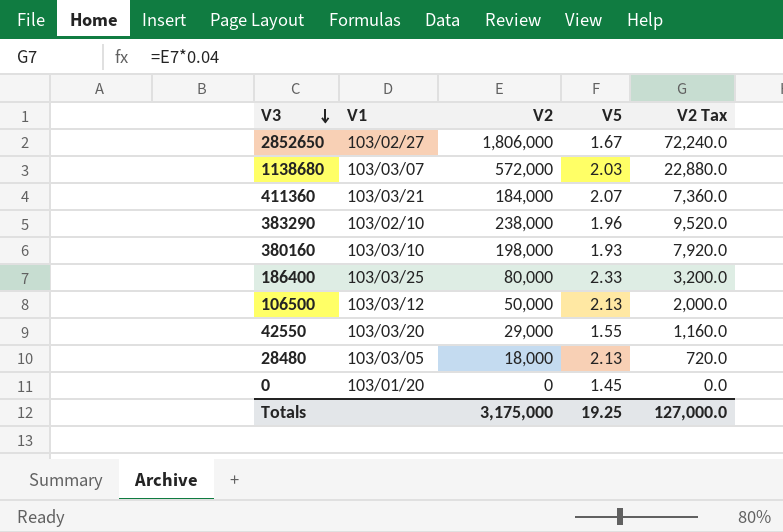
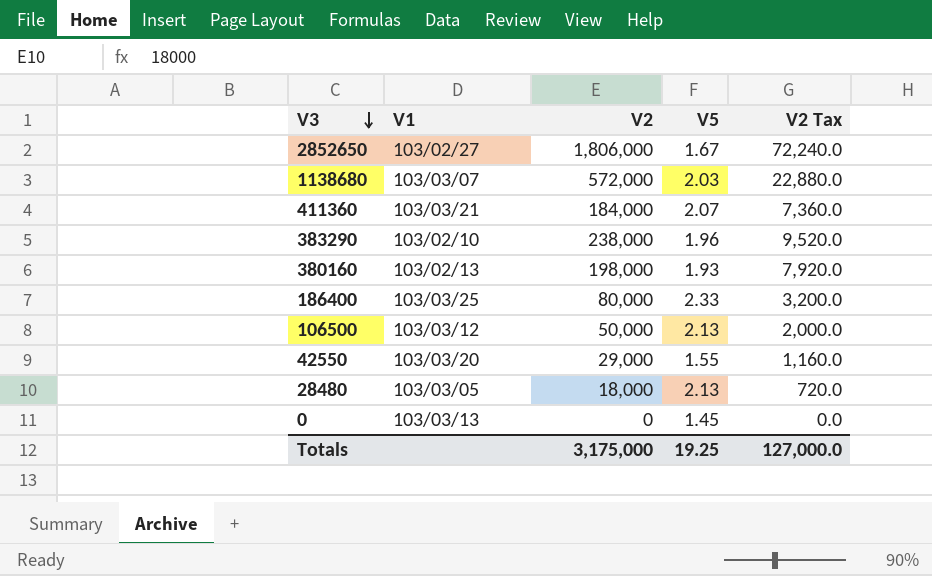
380160 | V1: 103/03/10 -> 103/02/13
0 | V1: 103/01/20 -> 103/03/13

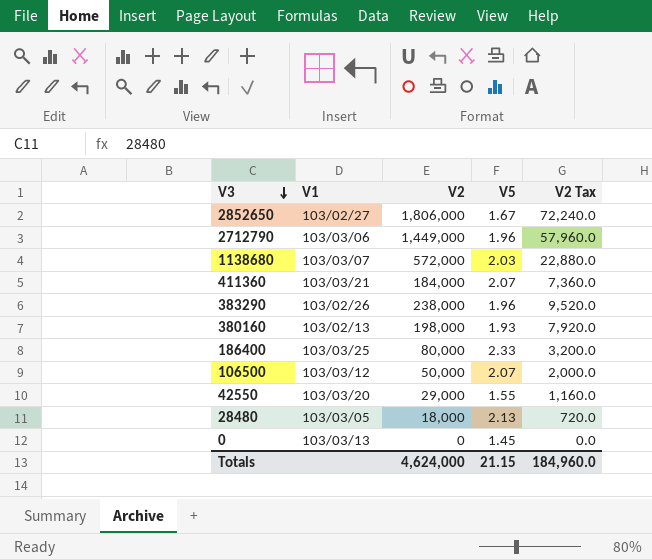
row 2712790: none -> 103/03/06 | 1,449,000 | 1.96 | 57,960.0
383290 | V1: 103/02/10 -> 103/02/26
106500 | V5: 2.13 -> 2.07
Totals | V2: 3,175,000 -> 4,624,000
Totals | V5: 19.25 -> 21.15
Totals | V2 Tax: 127,000.0 -> 184,960.0

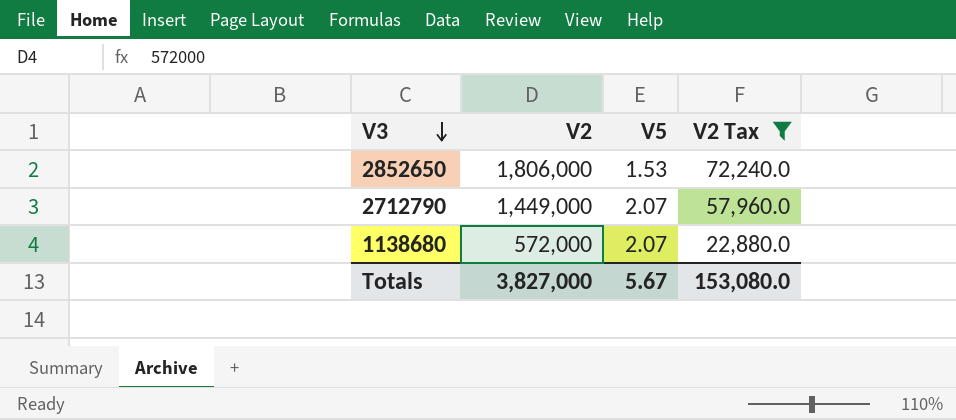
filter: none -> V2 Tax >= 22,880.0
column V1 | position: 2 -> none
2852650 | V5: 1.67 -> 1.53
2712790 | V5: 1.96 -> 2.07
1138680 | V5: 2.03 -> 2.07
Totals | V2: 4,624,000 -> 3,827,000
Totals | V5: 21.15 -> 5.67
Totals | V2 Tax: 184,960.0 -> 153,080.0

